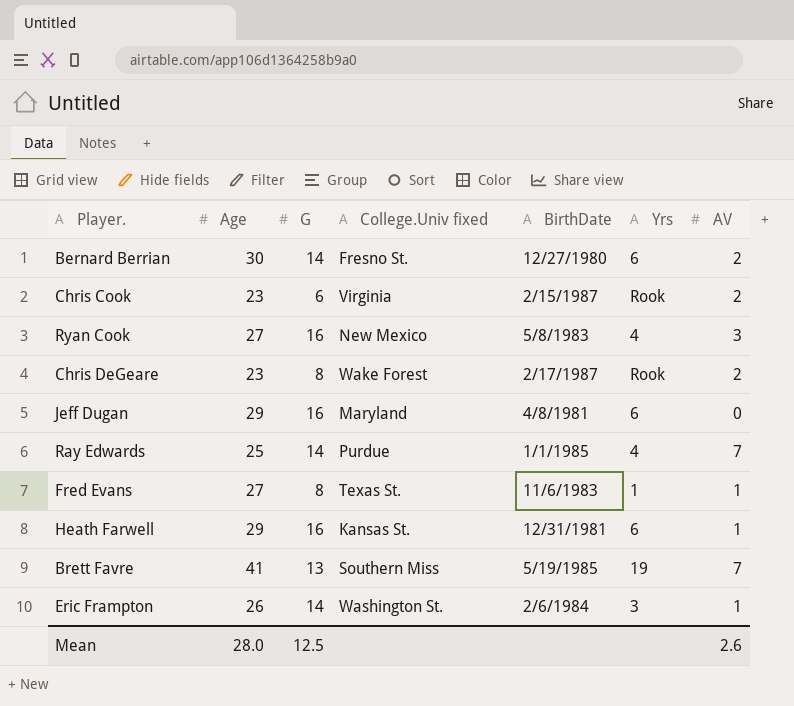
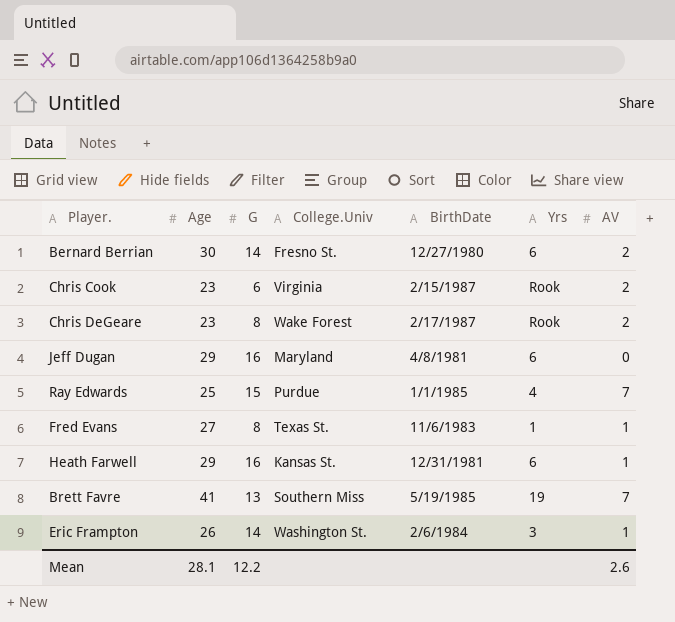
column name: College.Univ fixed -> College.Univ
row Ryan Cook: 27 | 16 | New Mexico | 5/8/1983 | 4 | 3 -> none
Ray Edwards | G: 14 -> 15
Mean | Age: 28.0 -> 28.1
Mean | G: 12.5 -> 12.2

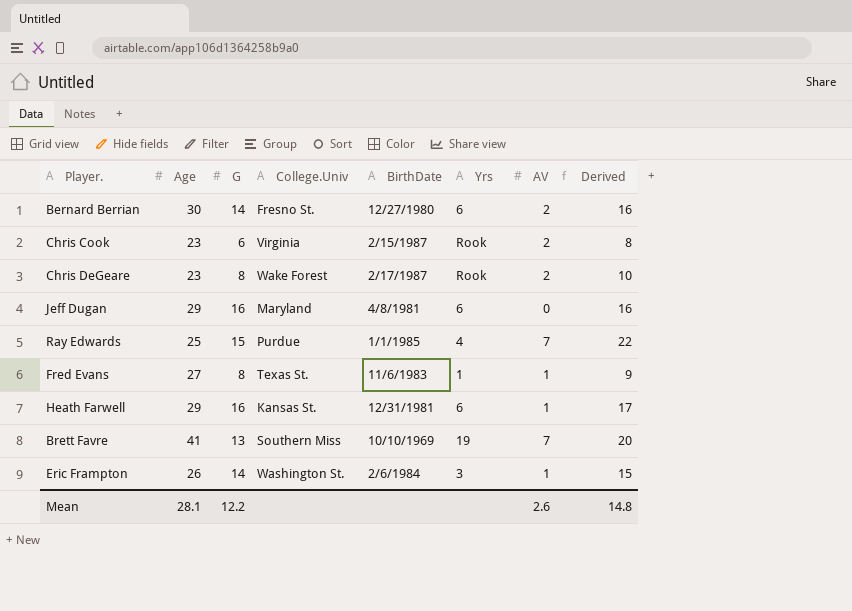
column Derived | formula: none -> [G] + [AV]
Brett Favre | BirthDate: 5/19/1985 -> 10/10/1969

